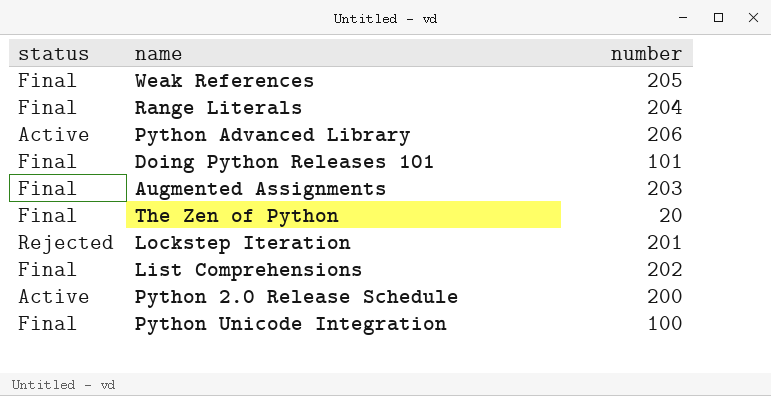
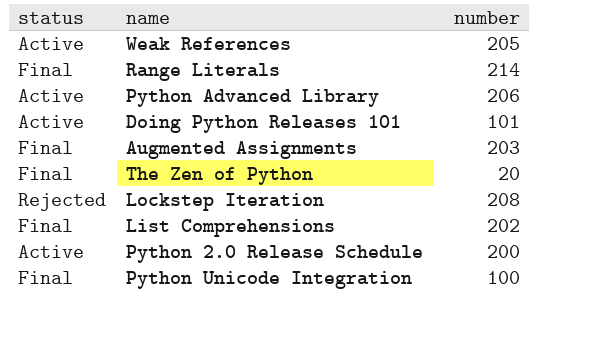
Weak References | status: Final -> Active
Range Literals | number: 204 -> 214
Doing Python Releases 101 | status: Final -> Active
Lockstep Iteration | number: 201 -> 208

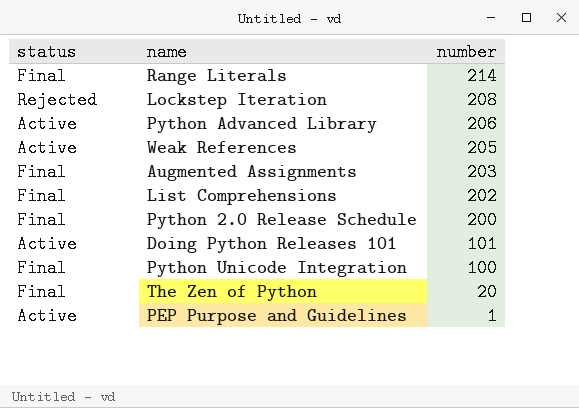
row order: none -> number descending
Python 2.0 Release Schedule | status: Active -> Final
row PEP Purpose and Guidelines: none -> Active | 1

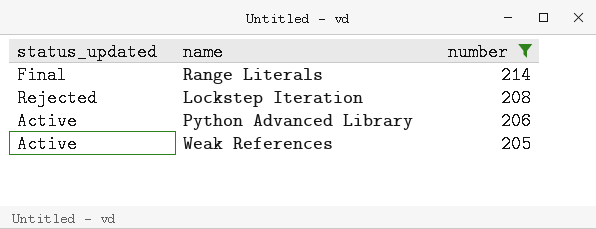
filter: none -> number >= 205
column name: status -> status_updated

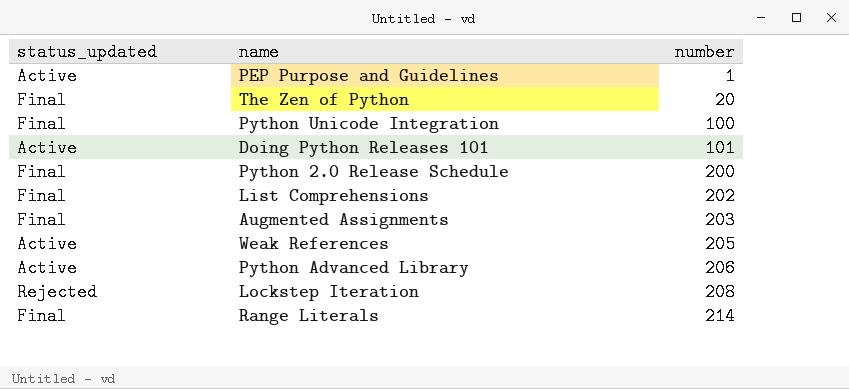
filter: number >= 205 -> none
row order: number descending -> number ascending

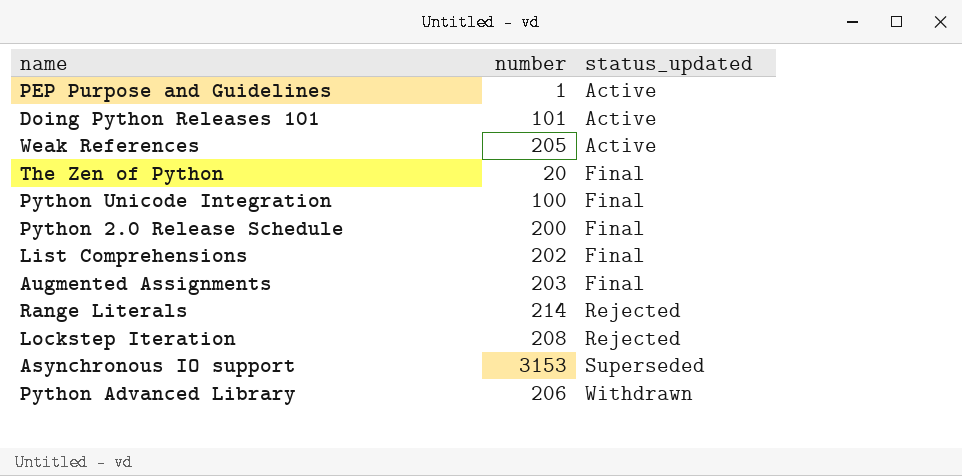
row order: number ascending -> status_updated ascending
column status_updated | position: 1 -> 3
Range Literals | status_updated: Final -> Rejected
row Asynchronous IO support: none -> 3153 | Superseded
Python Advanced Library | status_updated: Active -> Withdrawn

